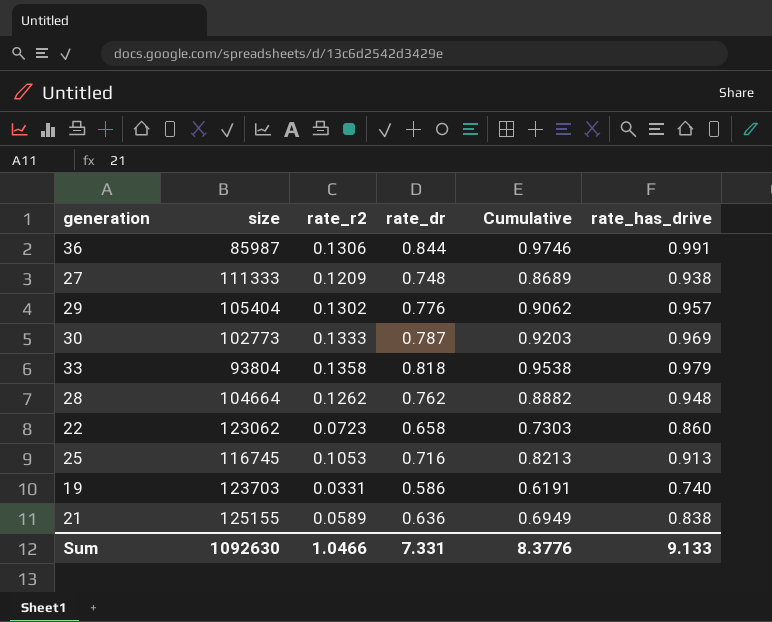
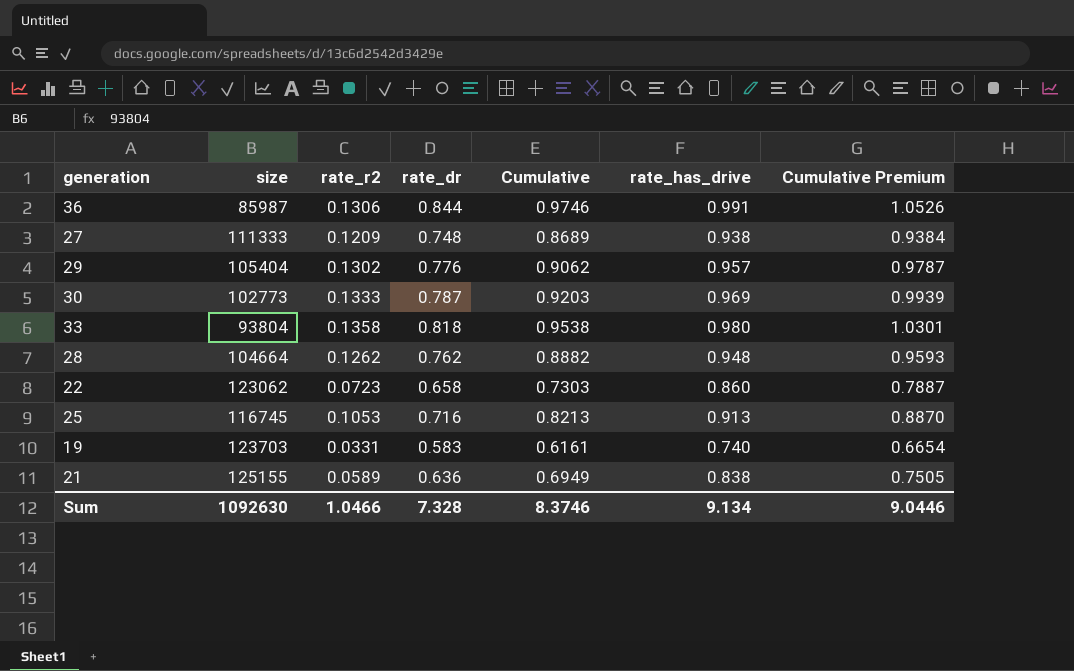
column Cumulative Premium | formula: none -> [Cumulative] * 1.08
33 | rate_has_drive: 0.979 -> 0.980
19 | rate_dr: 0.586 -> 0.583
19 | Cumulative: 0.6191 -> 0.6161
Sum | rate_dr: 7.331 -> 7.328
Sum | Cumulative: 8.3776 -> 8.3746
Sum | rate_has_drive: 9.133 -> 9.134

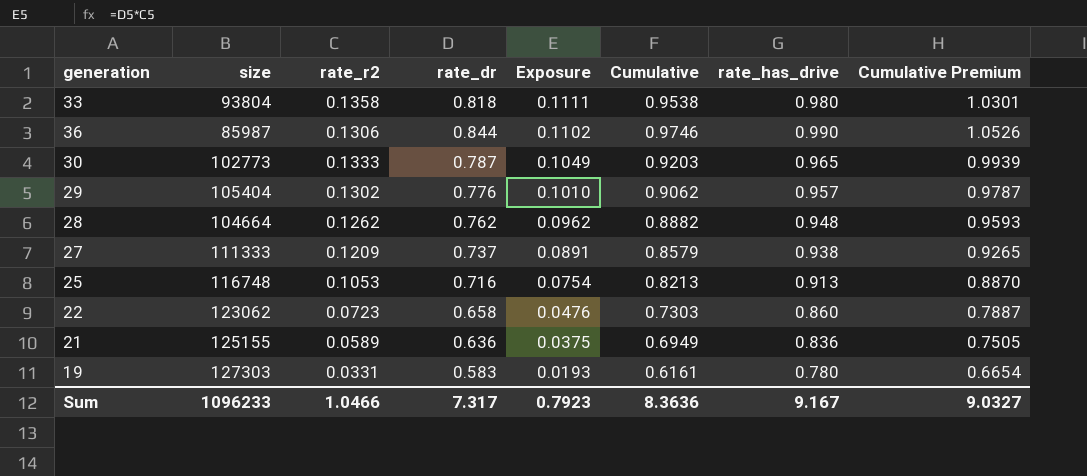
row order: none -> Exposure descending
column Exposure | formula: none -> [rate_r2] * [rate_dr]
36 | rate_has_drive: 0.991 -> 0.990
30 | rate_has_drive: 0.969 -> 0.965
27 | rate_dr: 0.748 -> 0.737
27 | Cumulative: 0.8689 -> 0.8579
27 | Cumulative Premium: 0.9384 -> 0.9265
25 | size: 116745 -> 116748
21 | rate_has_drive: 0.838 -> 0.836
19 | size: 123703 -> 127303
19 | rate_has_drive: 0.740 -> 0.780
Sum | size: 1092630 -> 1096233
Sum | rate_dr: 7.328 -> 7.317
Sum | Cumulative: 8.3746 -> 8.3636
Sum | rate_has_drive: 9.134 -> 9.167
Sum | Cumulative Premium: 9.0446 -> 9.0327

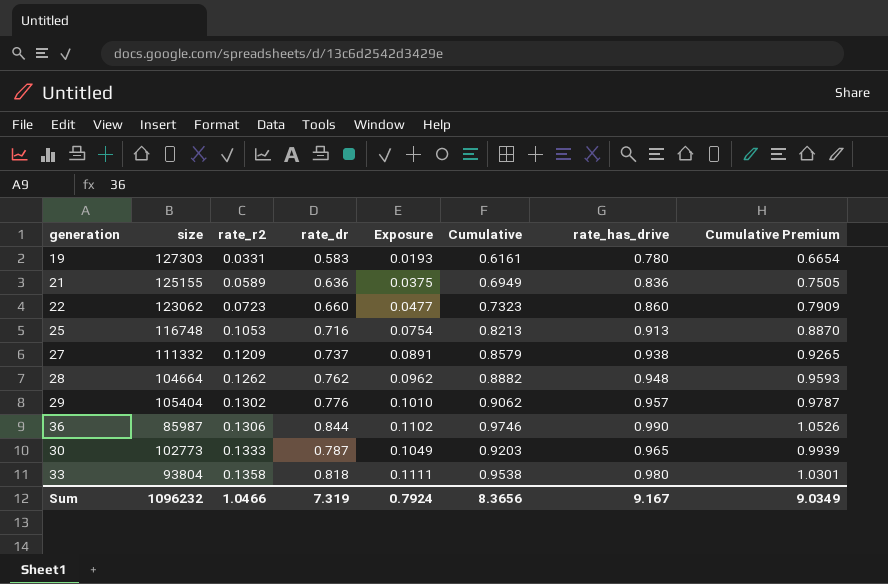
row order: Exposure descending -> rate_r2 ascending
22 | rate_dr: 0.658 -> 0.660
22 | Exposure: 0.0476 -> 0.0477
22 | Cumulative: 0.7303 -> 0.7323
22 | Cumulative Premium: 0.7887 -> 0.7909
27 | size: 111333 -> 111332
Sum | size: 1096233 -> 1096232
Sum | rate_dr: 7.317 -> 7.319
Sum | Exposure: 0.7923 -> 0.7924
Sum | Cumulative: 8.3636 -> 8.3656
Sum | Cumulative Premium: 9.0327 -> 9.0349

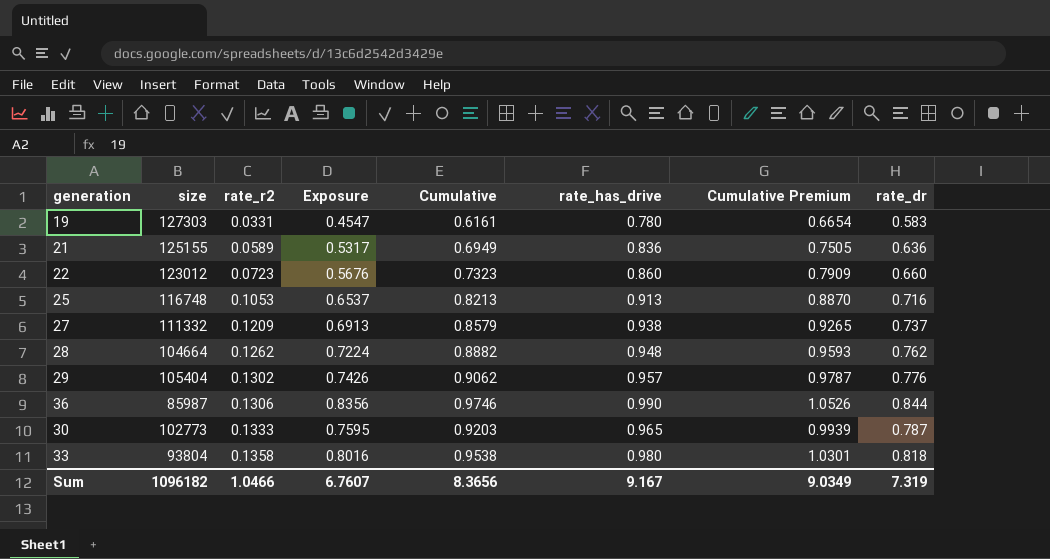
column Exposure | formula: [rate_r2] * [rate_dr] -> [rate_has_drive] * [rate_dr]
column rate_dr | position: 4 -> 8
22 | size: 123062 -> 123012
Sum | size: 1096232 -> 1096182
Sum | Exposure: 0.7924 -> 6.7607

